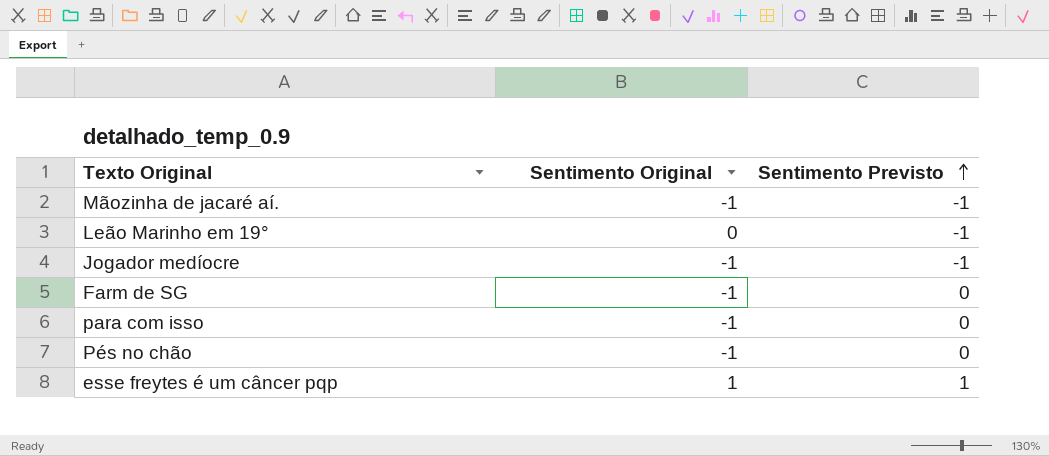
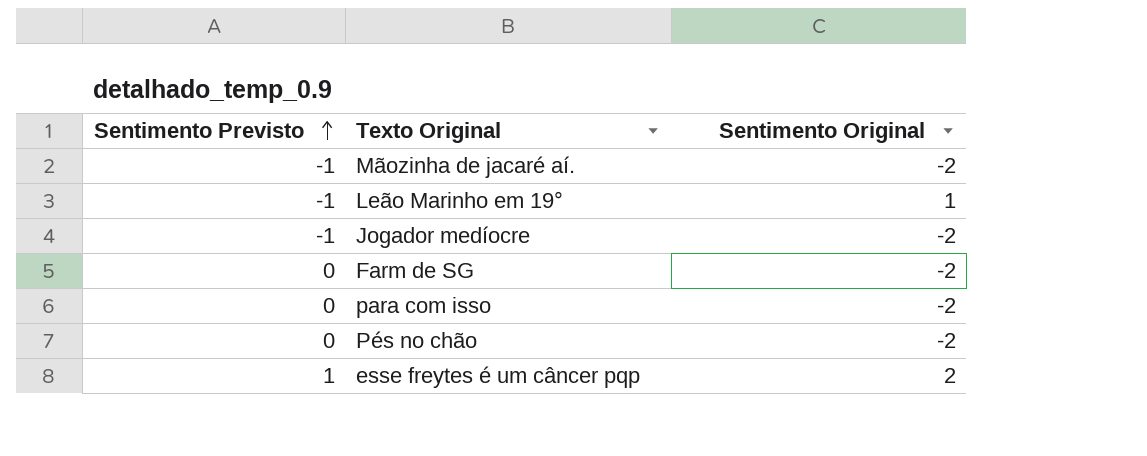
column Sentimento Previsto | position: 3 -> 1
Mãozinha de jacaré aí. | Sentimento Original: -1 -> -2
Leão Marinho em 19° | Sentimento Original: 0 -> 1
Jogador medíocre | Sentimento Original: -1 -> -2
Farm de SG | Sentimento Original: -1 -> -2
para com isso | Sentimento Original: -1 -> -2
Pés no chão | Sentimento Original: -1 -> -2
esse freytes é um câncer pqp | Sentimento Original: 1 -> 2

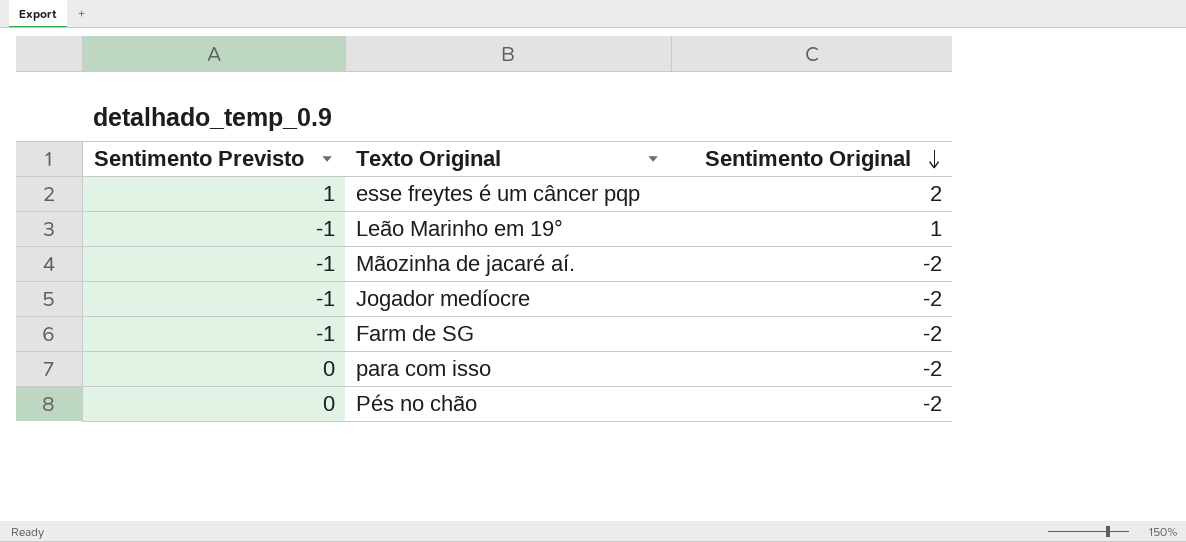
row order: Sentimento Previsto ascending -> Sentimento Original descending
Farm de SG | Sentimento Previsto: 0 -> -1

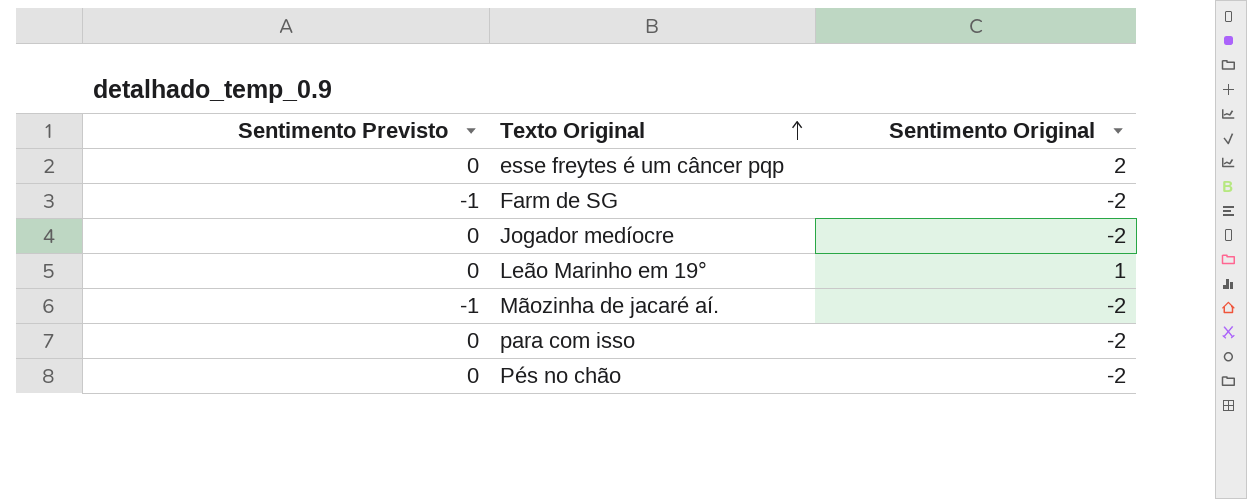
row order: Sentimento Original descending -> Texto Original ascending
esse freytes é um câncer pqp | Sentimento Previsto: 1 -> 0
Jogador medíocre | Sentimento Previsto: -1 -> 0
Leão Marinho em 19° | Sentimento Previsto: -1 -> 0

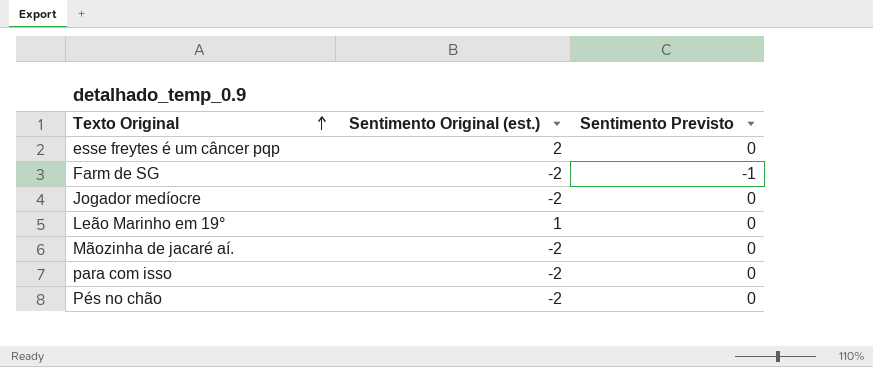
column name: Sentimento Original -> Sentimento Original (est.)
column Sentimento Previsto | position: 1 -> 3
Mãozinha de jacaré aí. | Sentimento Previsto: -1 -> 0

